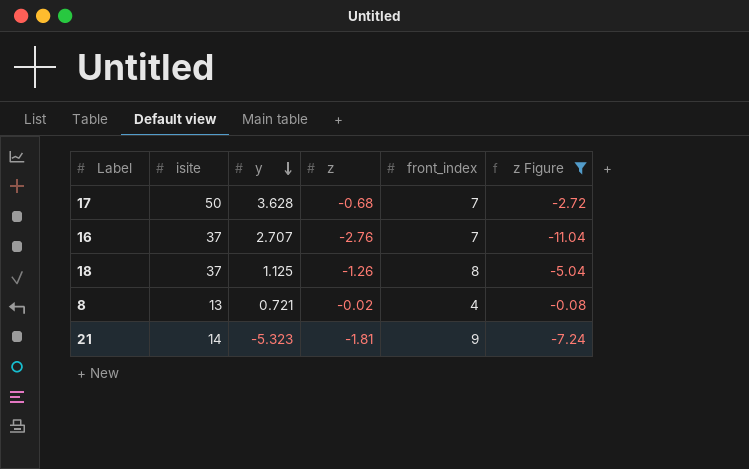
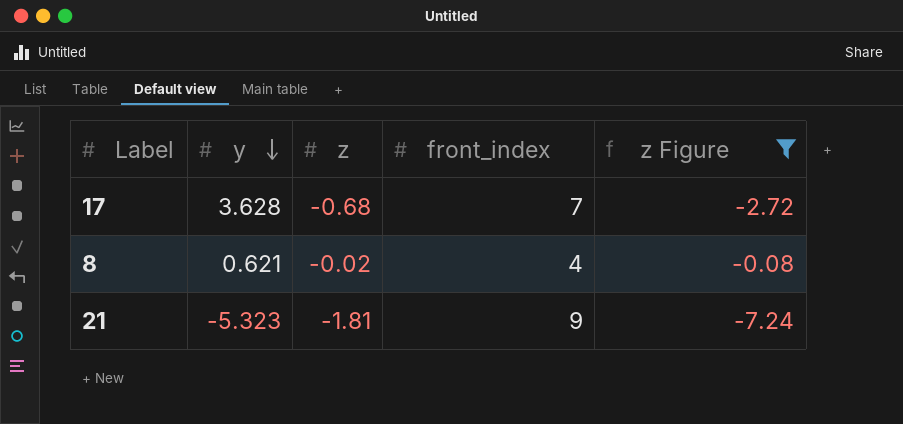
column isite | position: 2 -> none
row 16: 37 | 2.707 | -2.76 | 7 | -11.04 -> none
row 18: 37 | 1.125 | -1.26 | 8 | -5.04 -> none
8 | y: 0.721 -> 0.621

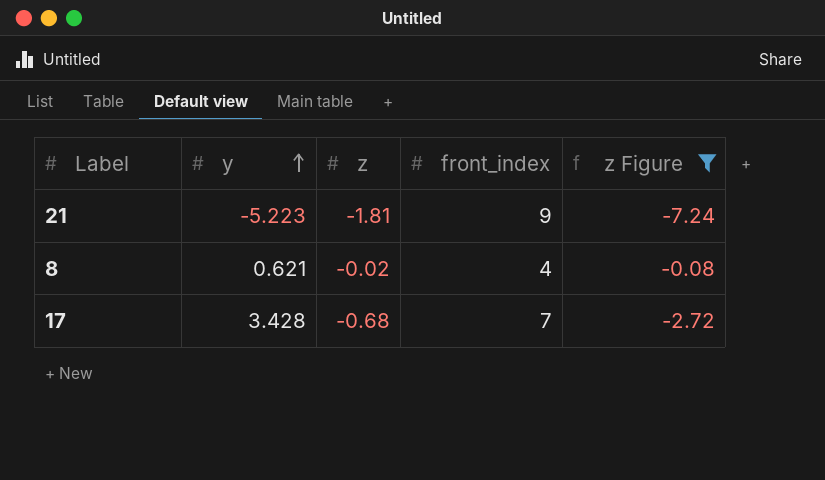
row order: y descending -> y ascending
21 | y: -5.323 -> -5.223
17 | y: 3.628 -> 3.428

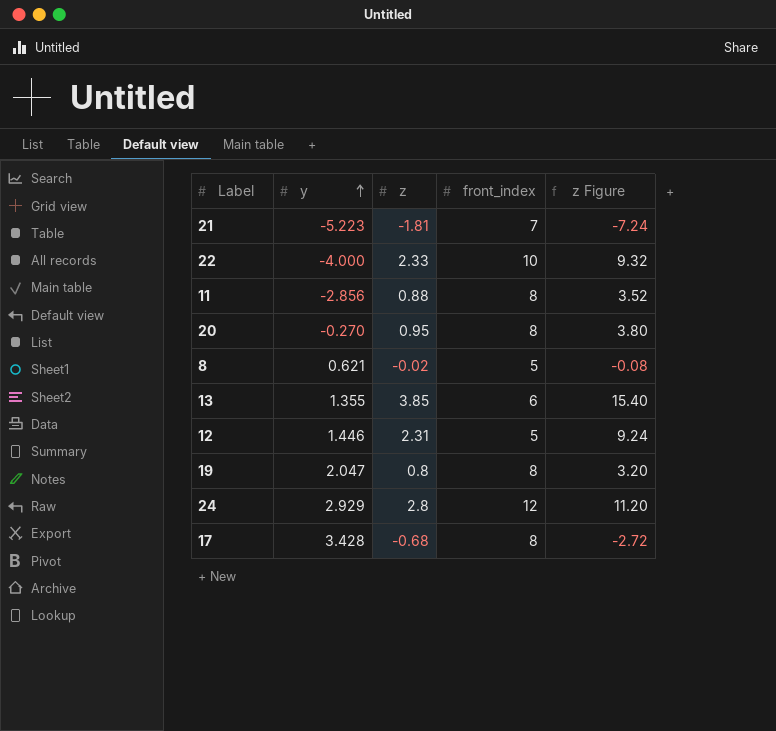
filter: z Figure <= -0.08 -> none
21 | front_index: 9 -> 7
8 | front_index: 4 -> 5
17 | front_index: 7 -> 8

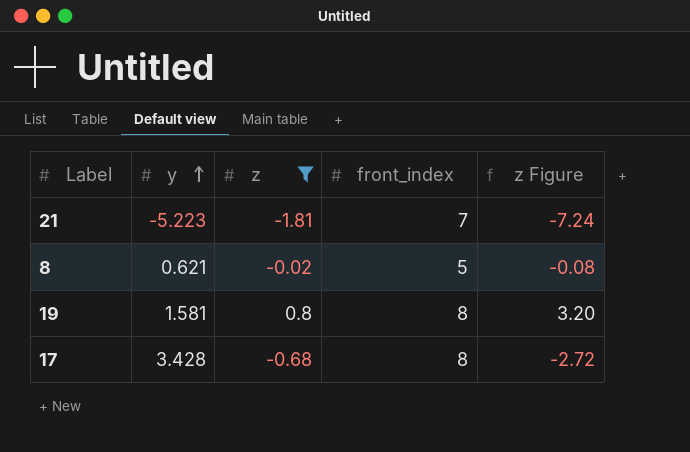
filter: none -> z <= 0.8
19 | y: 2.047 -> 1.581

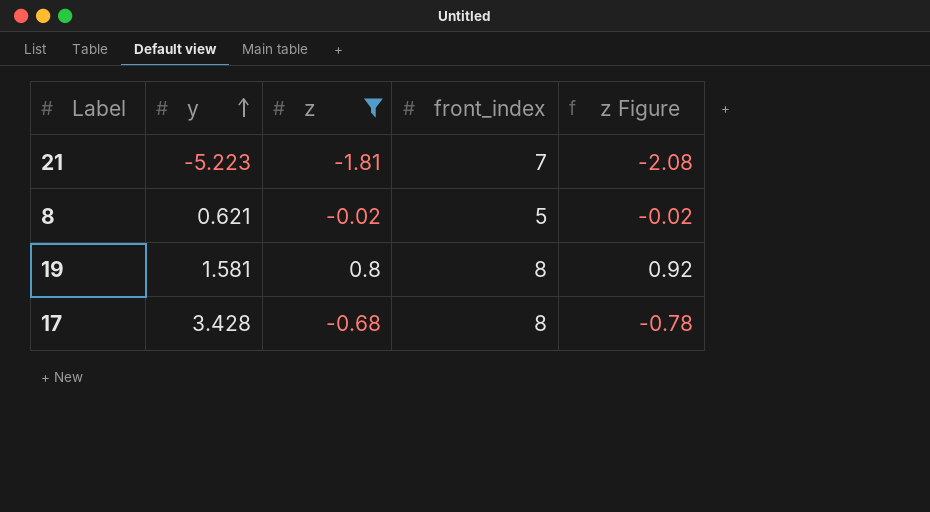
column z Figure | formula: [z] * 4 -> [z] * 1.15

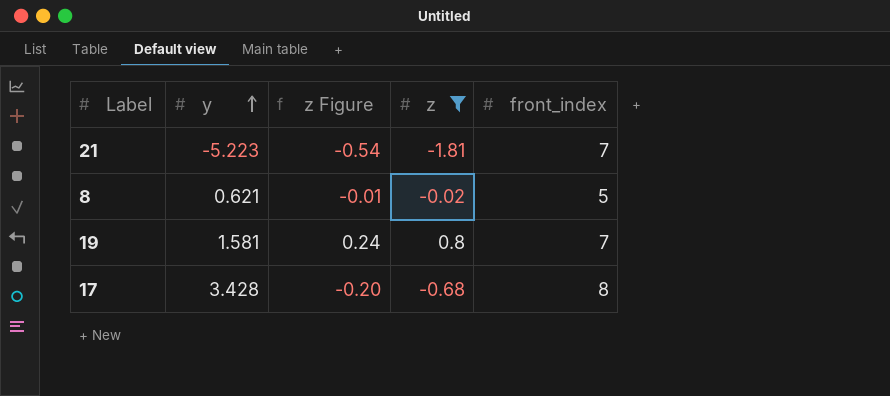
column z Figure | formula: [z] * 1.15 -> [z] * 0.3
column z Figure | position: 5 -> 3
19 | front_index: 8 -> 7

